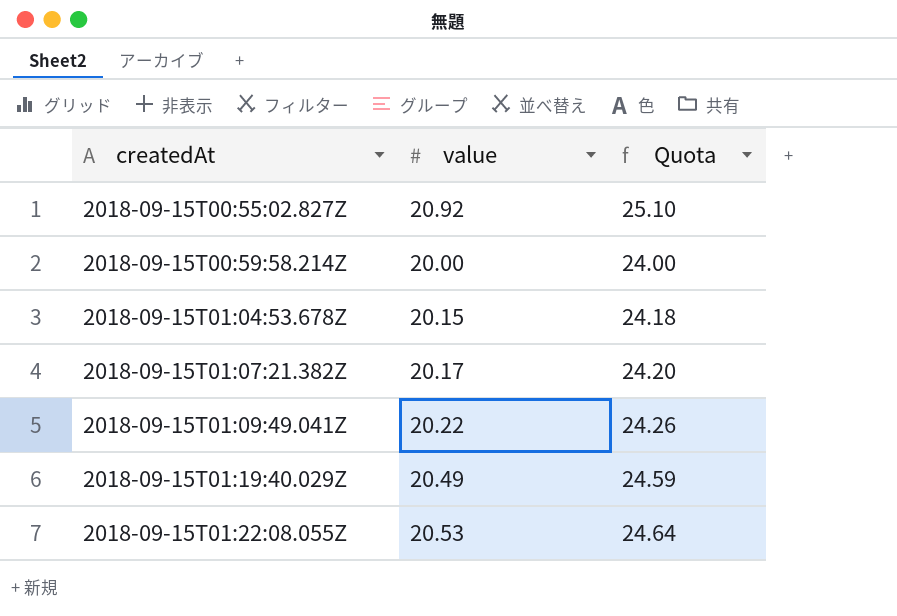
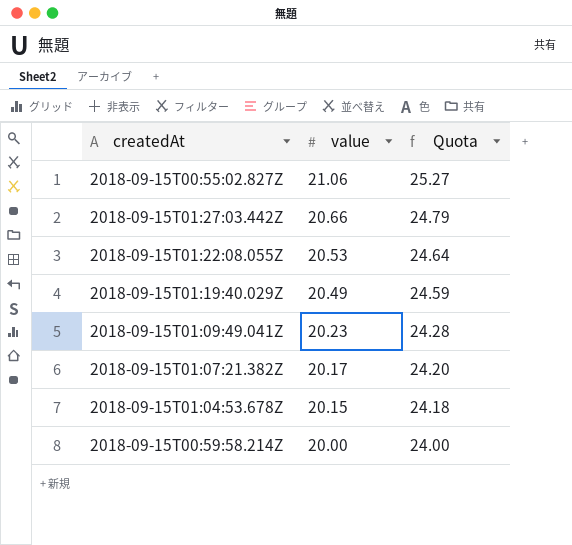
row order: createdAt ascending -> value descending
2018-09-15T00:55:02.827Z | value: 20.92 -> 21.06
2018-09-15T00:55:02.827Z | Quota: 25.10 -> 25.27
row 2018-09-15T01:27:03.442Z: none -> 20.66 | 24.79
2018-09-15T01:09:49.041Z | value: 20.22 -> 20.23
2018-09-15T01:09:49.041Z | Quota: 24.26 -> 24.28

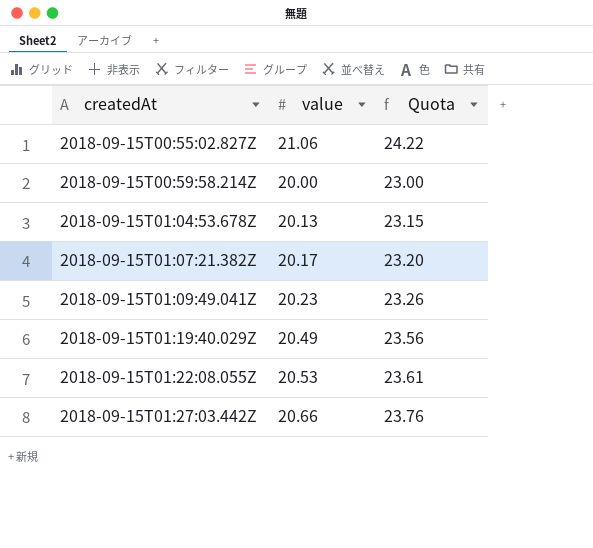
row order: value descending -> createdAt ascending
column Quota | formula: [value] * 1.2 -> [value] * 1.15
2018-09-15T01:04:53.678Z | value: 20.15 -> 20.13

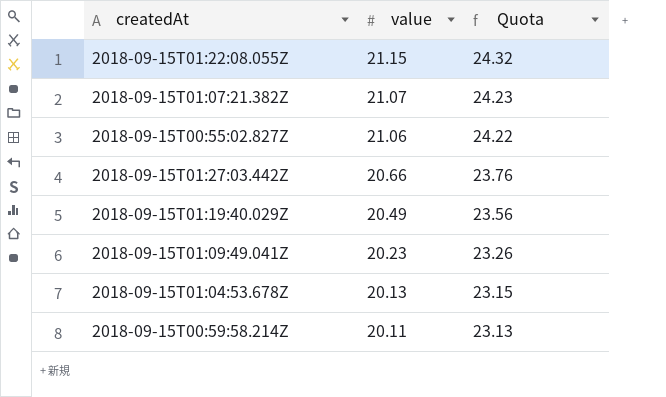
row order: createdAt ascending -> value descending
2018-09-15T01:22:08.055Z | value: 20.53 -> 21.15
2018-09-15T01:22:08.055Z | Quota: 23.61 -> 24.32
2018-09-15T01:07:21.382Z | value: 20.17 -> 21.07
2018-09-15T01:07:21.382Z | Quota: 23.20 -> 24.23
2018-09-15T00:59:58.214Z | value: 20.00 -> 20.11
2018-09-15T00:59:58.214Z | Quota: 23.00 -> 23.13

